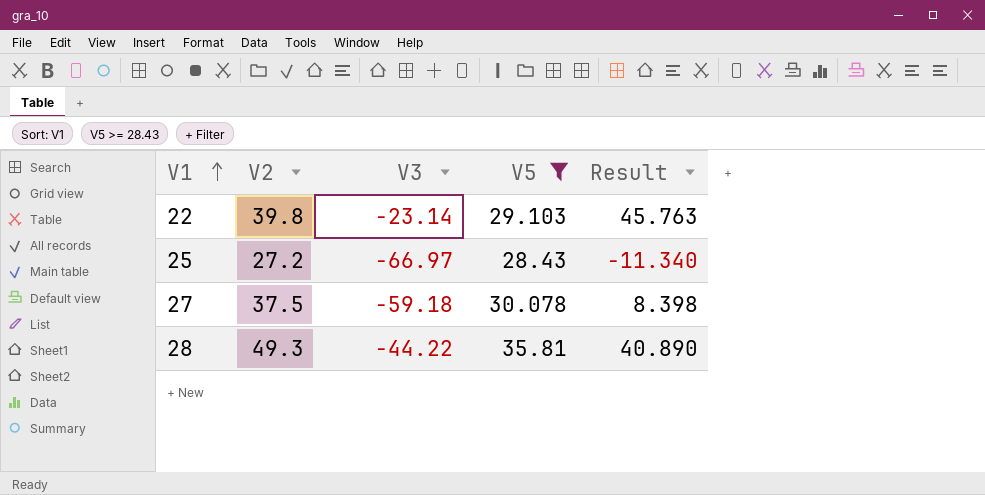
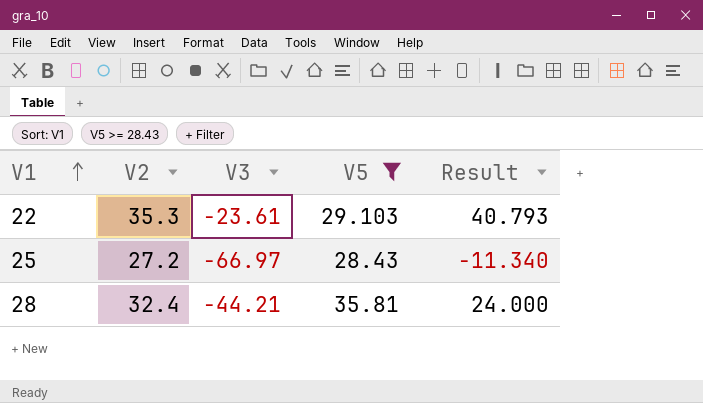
row 27: 37.5 | -59.18 | 30.078 | 8.398 -> none
22 | V2: 39.8 -> 35.3
22 | V3: -23.14 -> -23.61
22 | Result: 45.763 -> 40.793
28 | V2: 49.3 -> 32.4
28 | V3: -44.22 -> -44.21
28 | Result: 40.890 -> 24.000

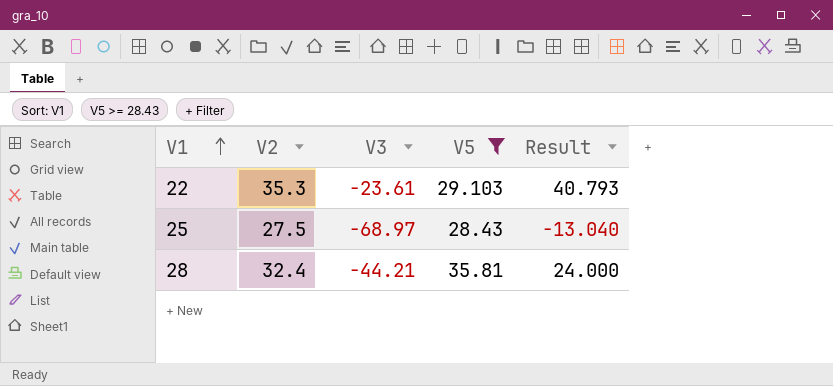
25 | V2: 27.2 -> 27.5
25 | V3: -66.97 -> -68.97
25 | Result: -11.340 -> -13.040

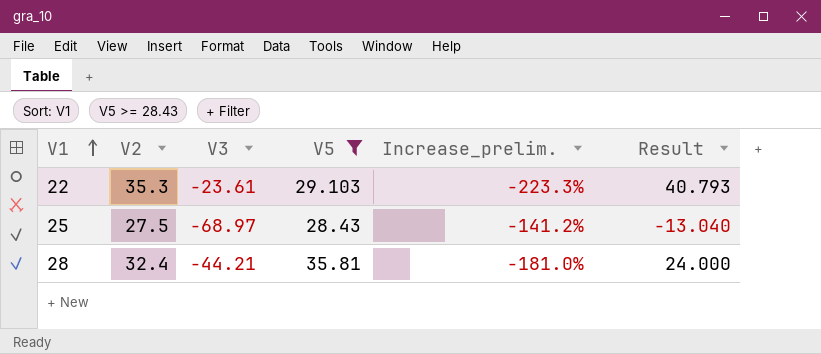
column Increase_prelim. | formula: none -> ([V5] - [V3]) / [V3]

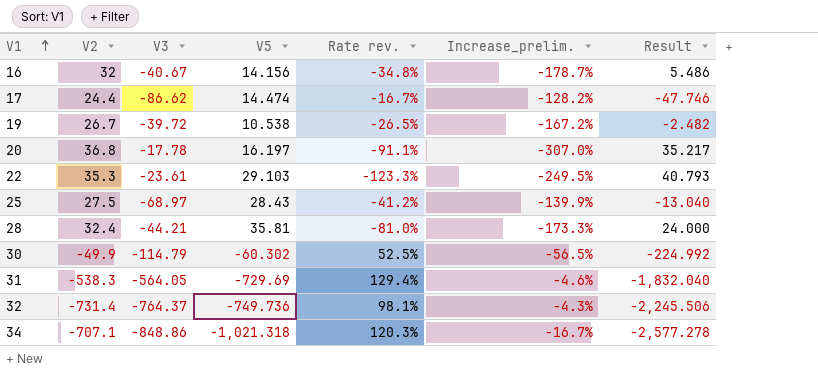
filter: V5 >= 28.43 -> none
column Rate rev. | formula: none -> [V5] / [V3]
column Increase_prelim. | formula: ([V5] - [V3]) / [V3] -> ([V2] - [V3]) / [V3]

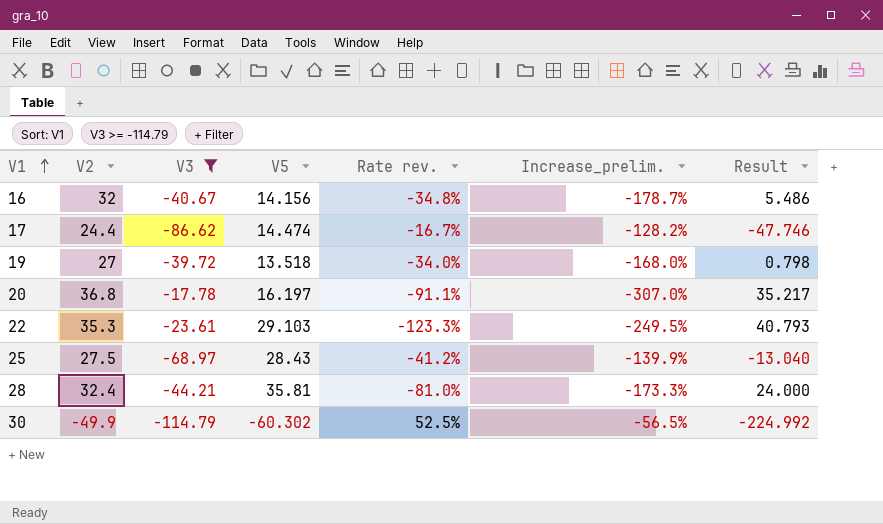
filter: none -> V3 >= -114.79
19 | V2: 26.7 -> 27
19 | V5: 10.538 -> 13.518
19 | Rate rev.: -26.5% -> -34.0%
19 | Increase_prelim.: -167.2% -> -168.0%
19 | Result: -2.482 -> 0.798

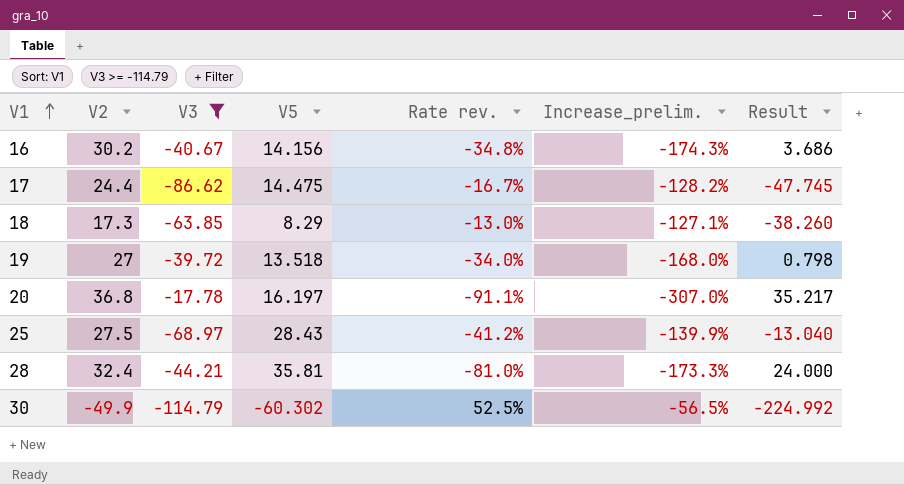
row 22: 35.3 | -23.61 | 29.103 | -123.3% | -249.5% | 40.793 -> none
16 | V2: 32 -> 30.2
16 | Increase_prelim.: -178.7% -> -174.3%
16 | Result: 5.486 -> 3.686
17 | V5: 14.474 -> 14.475
17 | Result: -47.746 -> -47.745
row 18: none -> 17.3 | -63.85 | 8.29 | -13.0% | -127.1% | -38.260

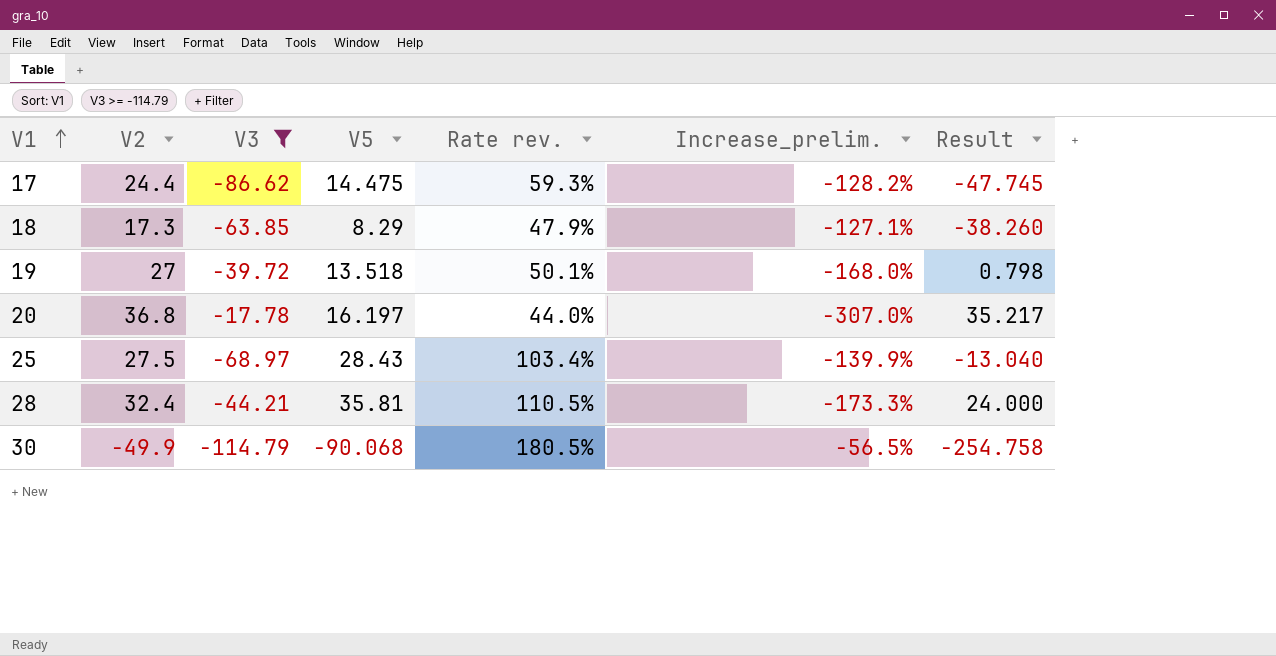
column Rate rev. | formula: [V5] / [V3] -> [V5] / [V2]
row 16: 30.2 | -40.67 | 14.156 | -34.8% | -174.3% | 3.686 -> none
30 | V5: -60.302 -> -90.068
30 | Result: -224.992 -> -254.758

